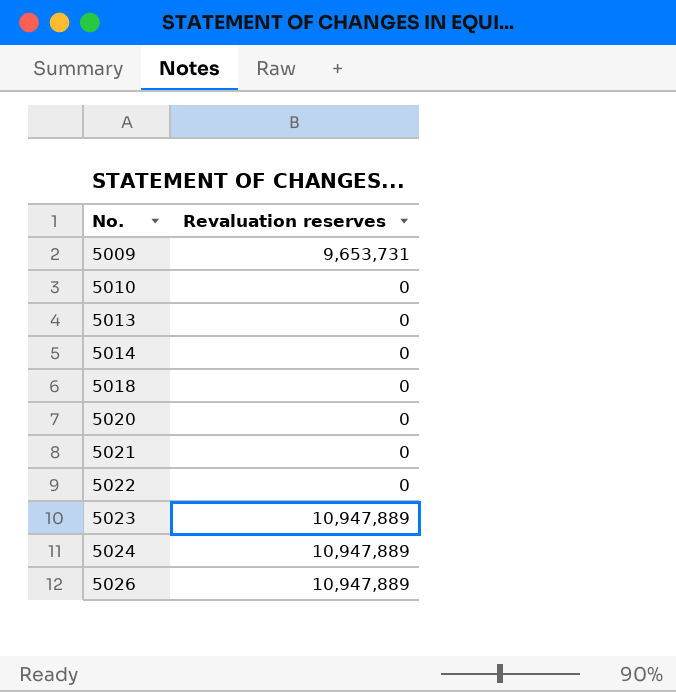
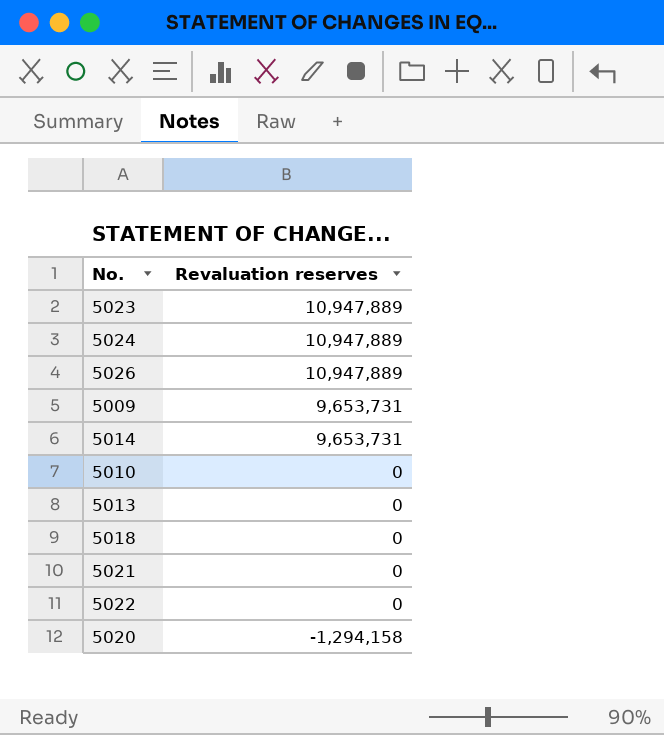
row order: No. ascending -> Revaluation reserves descending
5014 | Revaluation reserves: 0 -> 9,653,731
5020 | Revaluation reserves: 0 -> -1,294,158

